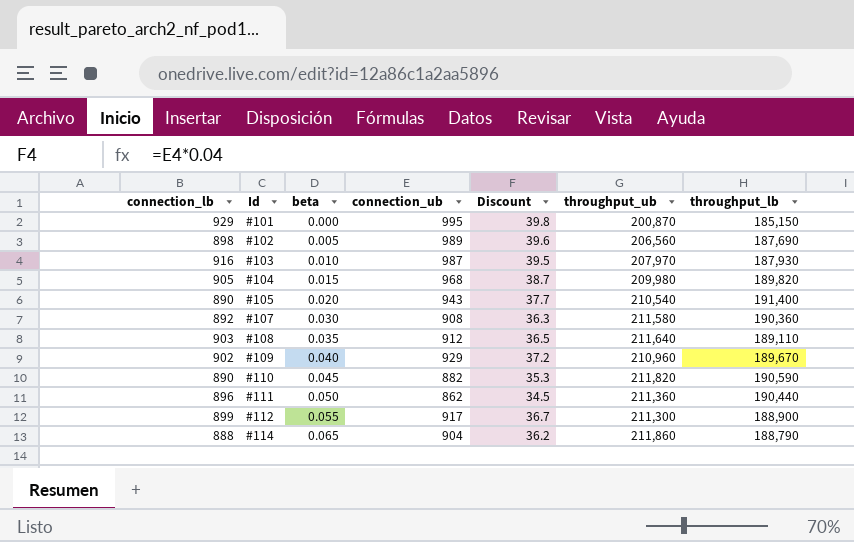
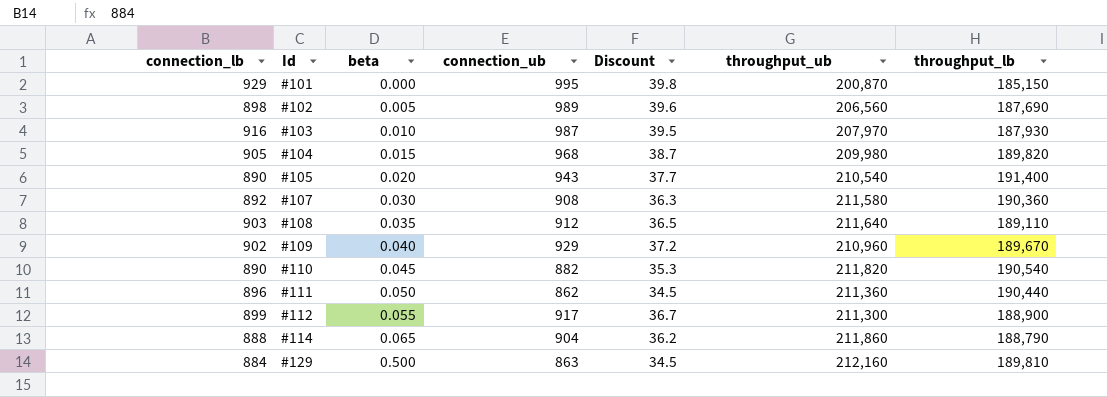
#110 | throughput_lb: 190,590 -> 190,540
row #129: none -> 884 | 0.500 | 863 | 34.5 | 212,160 | 189,810

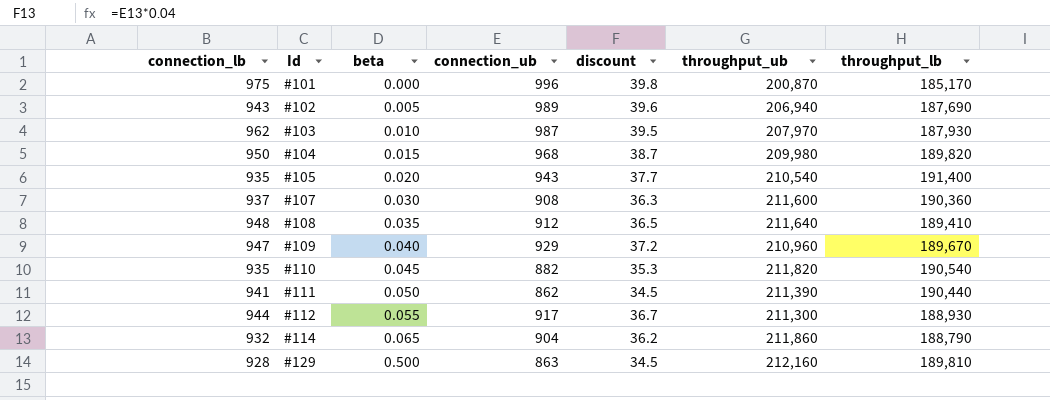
column name: Discount -> discount
#101 | connection_lb: 929 -> 975
#101 | connection_ub: 995 -> 996
#101 | throughput_lb: 185,150 -> 185,170
#102 | connection_lb: 898 -> 943
#102 | throughput_ub: 206,560 -> 206,940
#103 | connection_lb: 916 -> 962
#104 | connection_lb: 905 -> 950
#105 | connection_lb: 890 -> 935
#107 | connection_lb: 892 -> 937
#107 | throughput_ub: 211,580 -> 211,600
#108 | connection_lb: 903 -> 948
#108 | throughput_lb: 189,110 -> 189,410
#109 | connection_lb: 902 -> 947
#110 | connection_lb: 890 -> 935
#111 | connection_lb: 896 -> 941
#111 | throughput_ub: 211,360 -> 211,390
#112 | connection_lb: 899 -> 944
#112 | throughput_lb: 188,900 -> 188,930
#114 | connection_lb: 888 -> 932
#129 | connection_lb: 884 -> 928

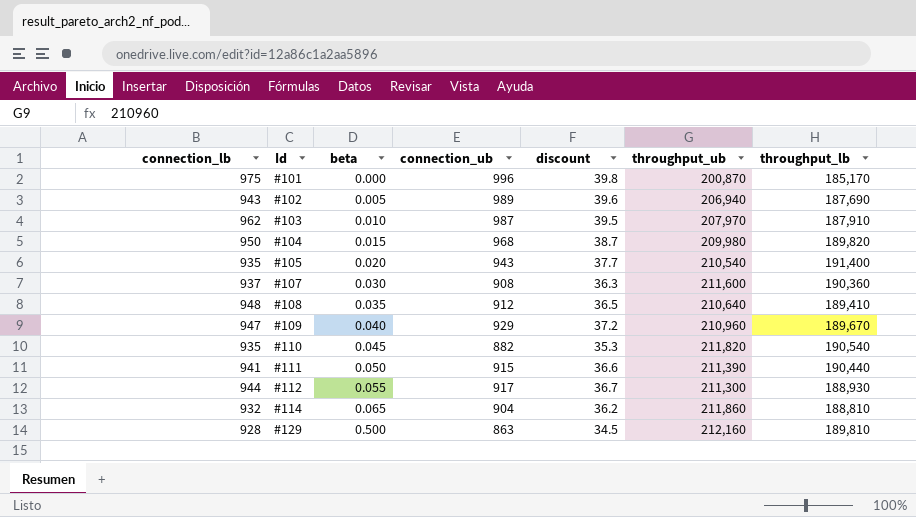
#103 | throughput_lb: 187,930 -> 187,910
#108 | throughput_ub: 211,640 -> 210,640
#111 | connection_ub: 862 -> 915
#111 | discount: 34.5 -> 36.6
#114 | throughput_lb: 188,790 -> 188,810

